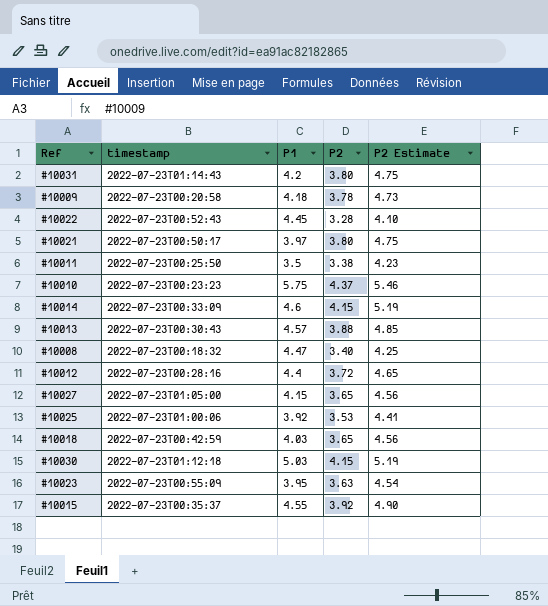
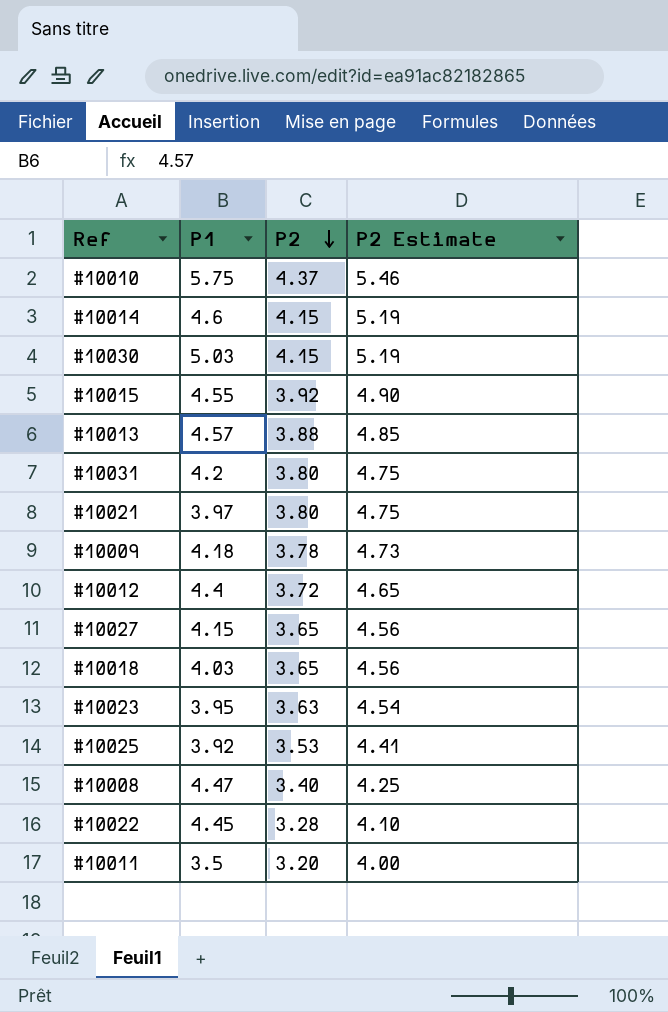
row order: none -> P2 descending
column timestamp | position: 2 -> none
#10011 | P2: 3.38 -> 3.20
#10011 | P2 Estimate: 4.23 -> 4.00

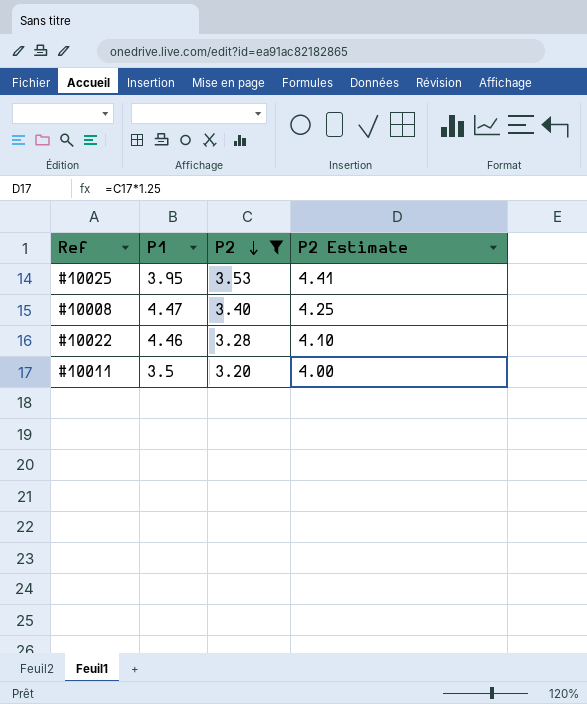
filter: none -> P2 <= 3.53
#10025 | P1: 3.92 -> 3.95
#10022 | P1: 4.45 -> 4.46

